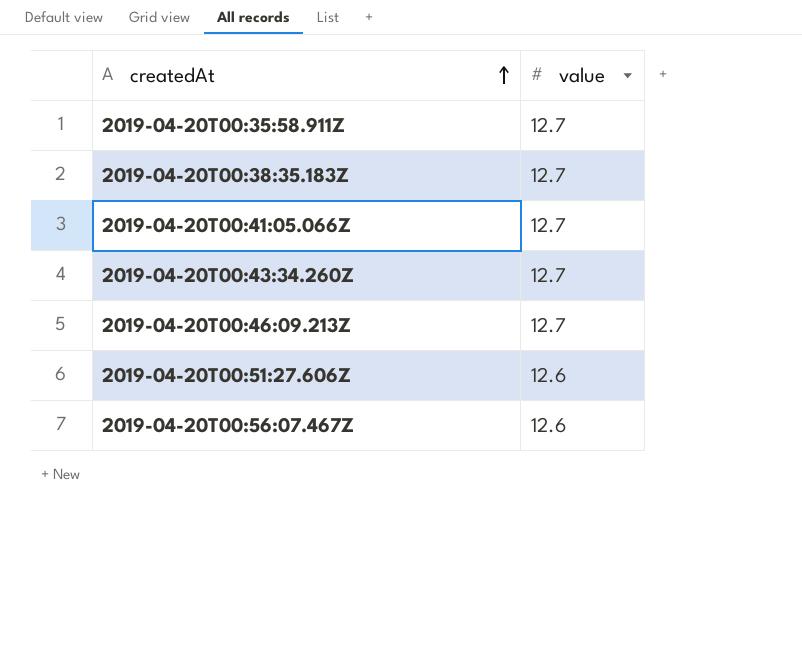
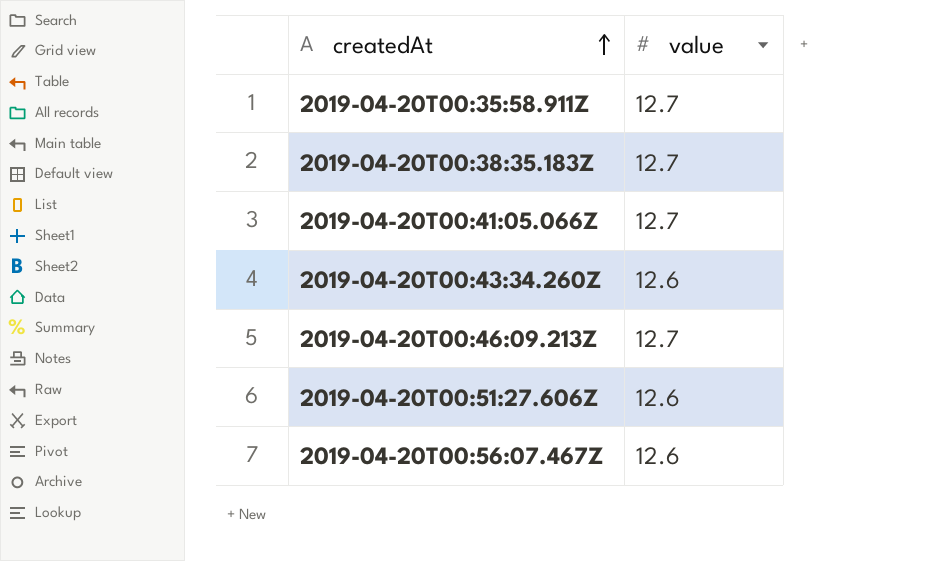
2019-04-20T00:43:34.260Z | value: 12.7 -> 12.6

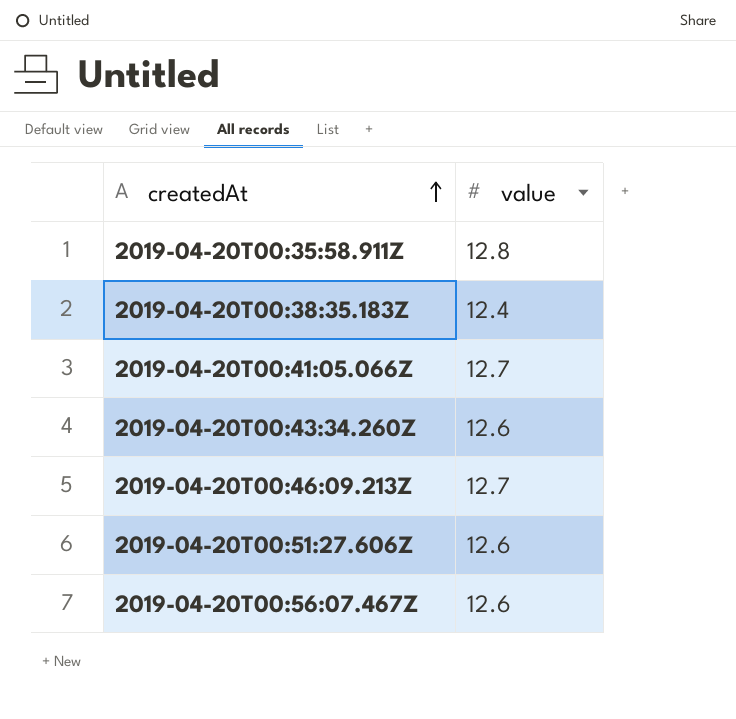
2019-04-20T00:35:58.911Z | value: 12.7 -> 12.8
2019-04-20T00:38:35.183Z | value: 12.7 -> 12.4

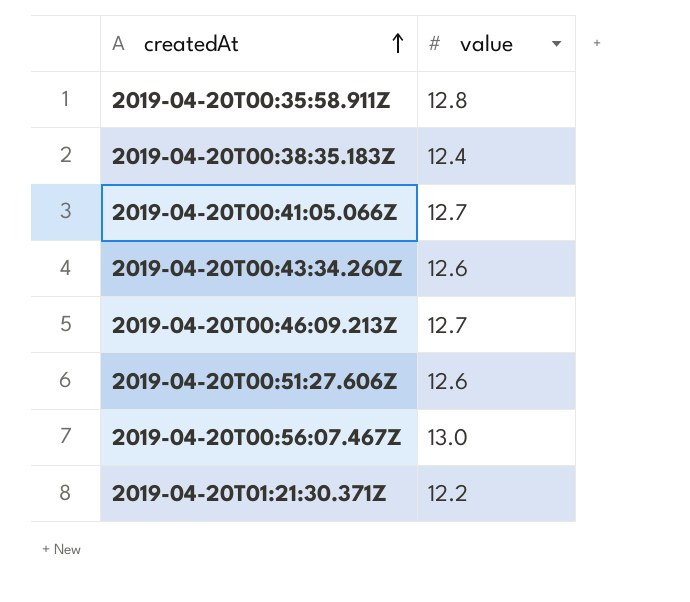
2019-04-20T00:56:07.467Z | value: 12.6 -> 13.0
row 2019-04-20T01:21:30.371Z: none -> 12.2

